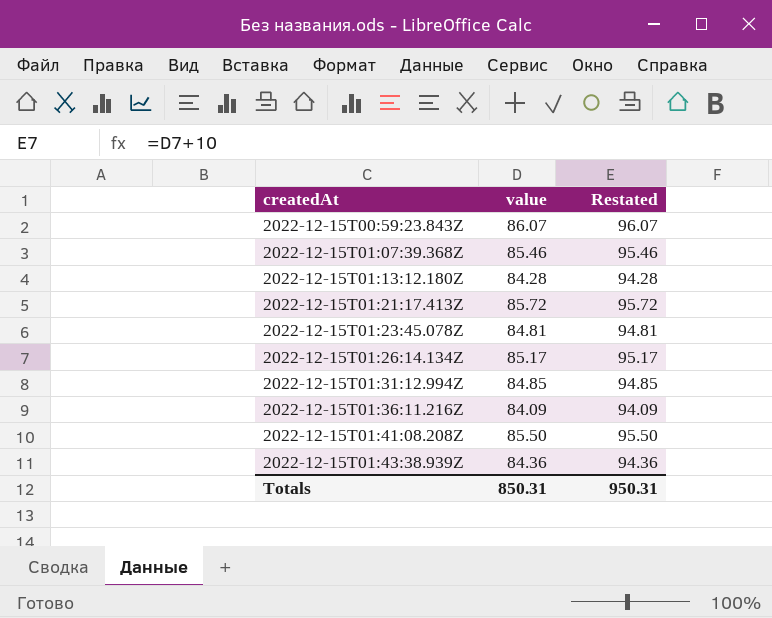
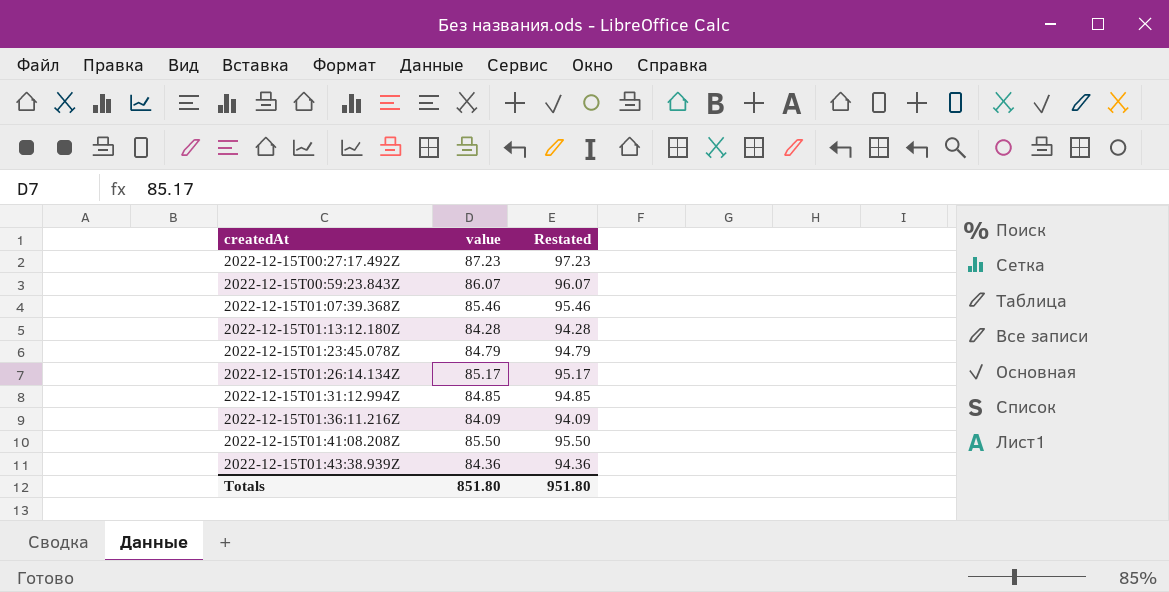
row 2022-12-15T01:21:17.413Z: 85.72 | 95.72 -> none
row 2022-12-15T00:27:17.492Z: none -> 87.23 | 97.23
2022-12-15T01:23:45.078Z | value: 84.81 -> 84.79
2022-12-15T01:23:45.078Z | Restated: 94.81 -> 94.79
Totals | value: 850.31 -> 851.80
Totals | Restated: 950.31 -> 951.80

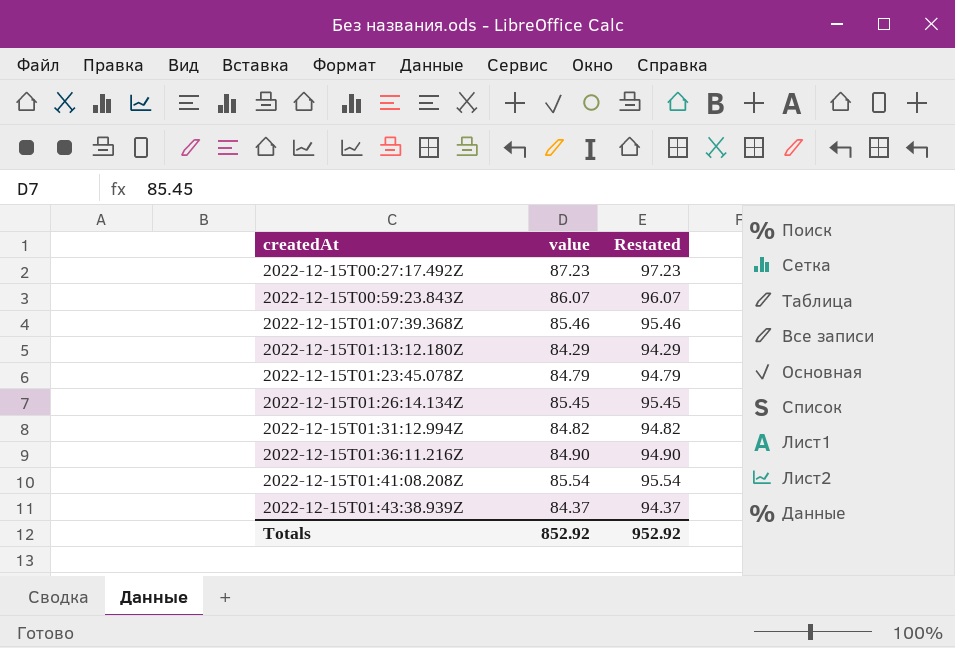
2022-12-15T01:13:12.180Z | value: 84.28 -> 84.29
2022-12-15T01:13:12.180Z | Restated: 94.28 -> 94.29
2022-12-15T01:26:14.134Z | value: 85.17 -> 85.45
2022-12-15T01:26:14.134Z | Restated: 95.17 -> 95.45
2022-12-15T01:31:12.994Z | value: 84.85 -> 84.82
2022-12-15T01:31:12.994Z | Restated: 94.85 -> 94.82
2022-12-15T01:36:11.216Z | value: 84.09 -> 84.90
2022-12-15T01:36:11.216Z | Restated: 94.09 -> 94.90
2022-12-15T01:41:08.208Z | value: 85.50 -> 85.54
2022-12-15T01:41:08.208Z | Restated: 95.50 -> 95.54
2022-12-15T01:43:38.939Z | value: 84.36 -> 84.37
2022-12-15T01:43:38.939Z | Restated: 94.36 -> 94.37
Totals | value: 851.80 -> 852.92
Totals | Restated: 951.80 -> 952.92

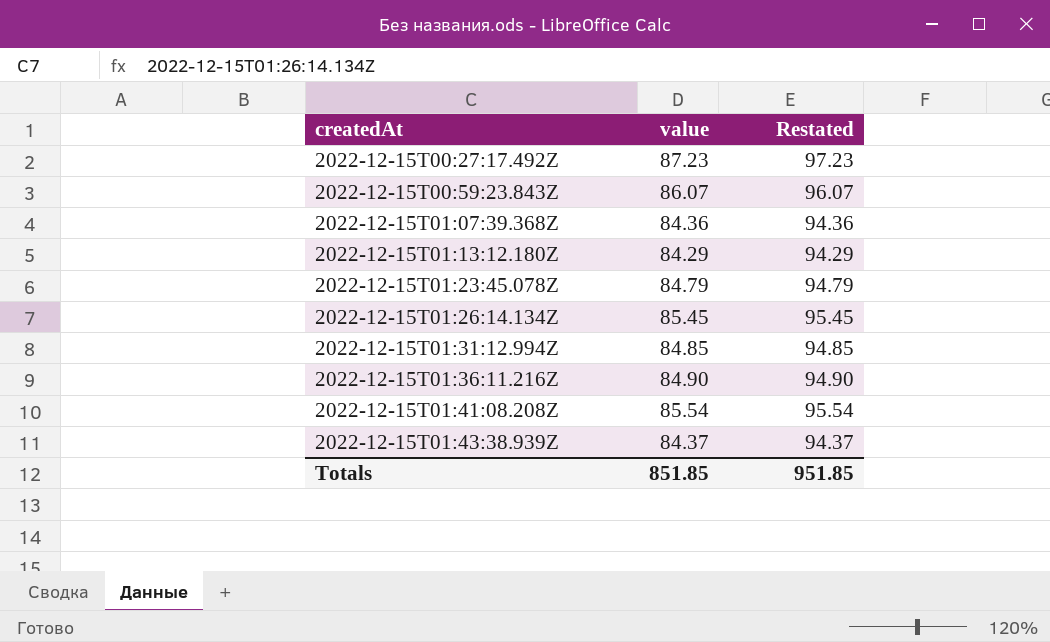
2022-12-15T01:07:39.368Z | value: 85.46 -> 84.36
2022-12-15T01:07:39.368Z | Restated: 95.46 -> 94.36
2022-12-15T01:31:12.994Z | value: 84.82 -> 84.85
2022-12-15T01:31:12.994Z | Restated: 94.82 -> 94.85
Totals | value: 852.92 -> 851.85
Totals | Restated: 952.92 -> 951.85

